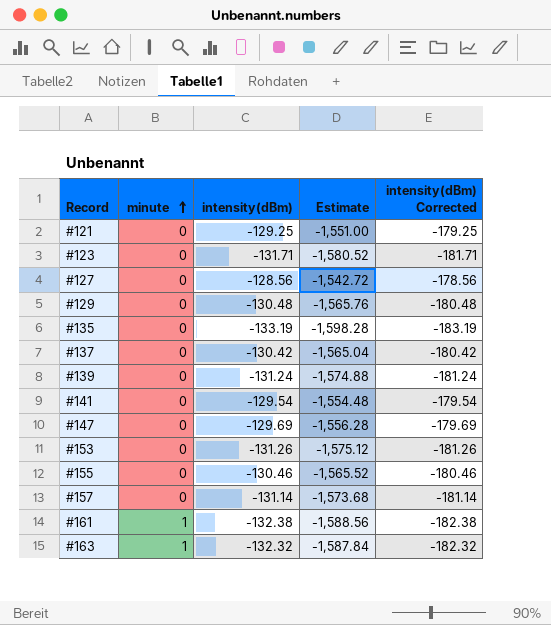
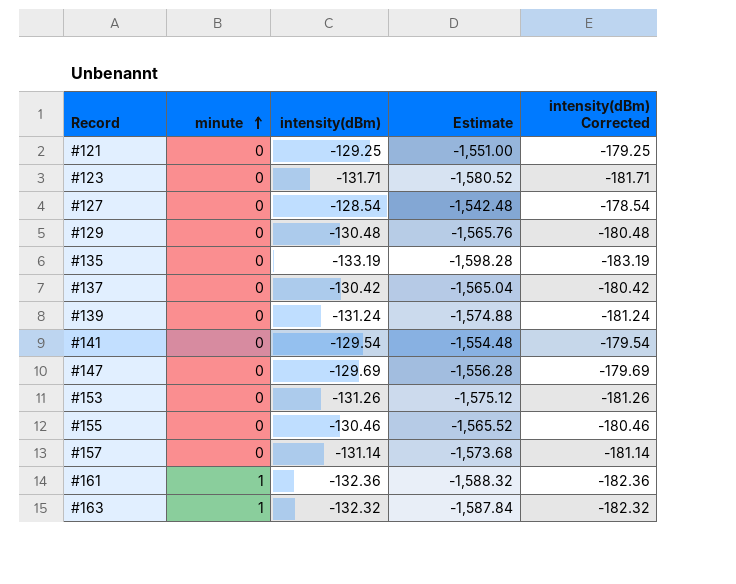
#127 | intensity(dBm): -128.56 -> -128.54
#127 | Estimate: -1,542.72 -> -1,542.48
#127 | intensity(dBm) Corrected: -178.56 -> -178.54
#161 | intensity(dBm): -132.38 -> -132.36
#161 | Estimate: -1,588.56 -> -1,588.32
#161 | intensity(dBm) Corrected: -182.38 -> -182.36

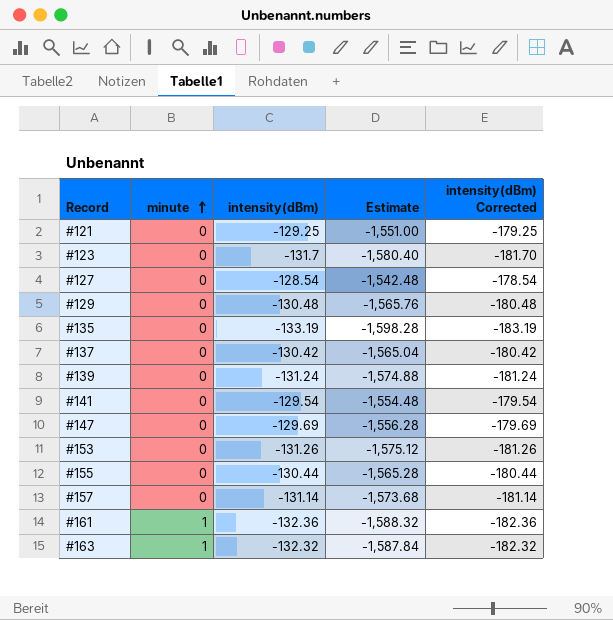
#123 | intensity(dBm): -131.71 -> -131.7
#123 | Estimate: -1,580.52 -> -1,580.40
#123 | intensity(dBm) Corrected: -181.71 -> -181.70
#155 | intensity(dBm): -130.46 -> -130.44
#155 | Estimate: -1,565.52 -> -1,565.28
#155 | intensity(dBm) Corrected: -180.46 -> -180.44

